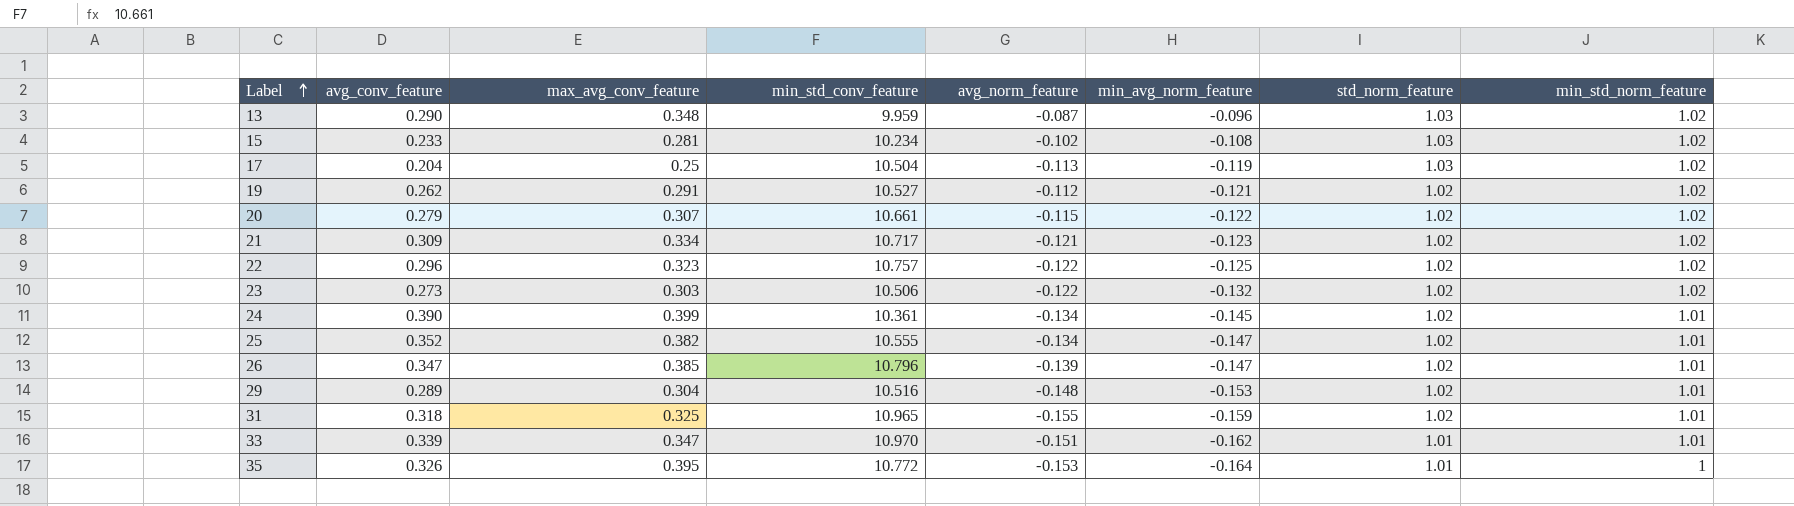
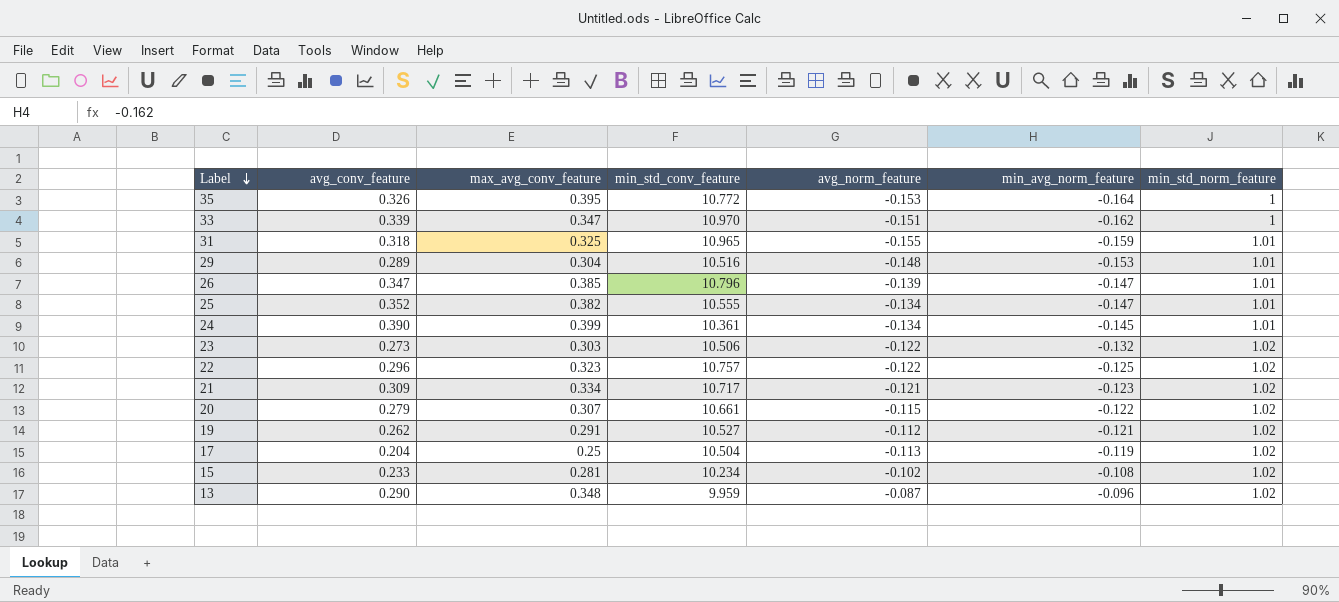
row order: Label ascending -> Label descending
column std_norm_feature | position: 7 -> none
33 | min_std_norm_feature: 1.01 -> 1

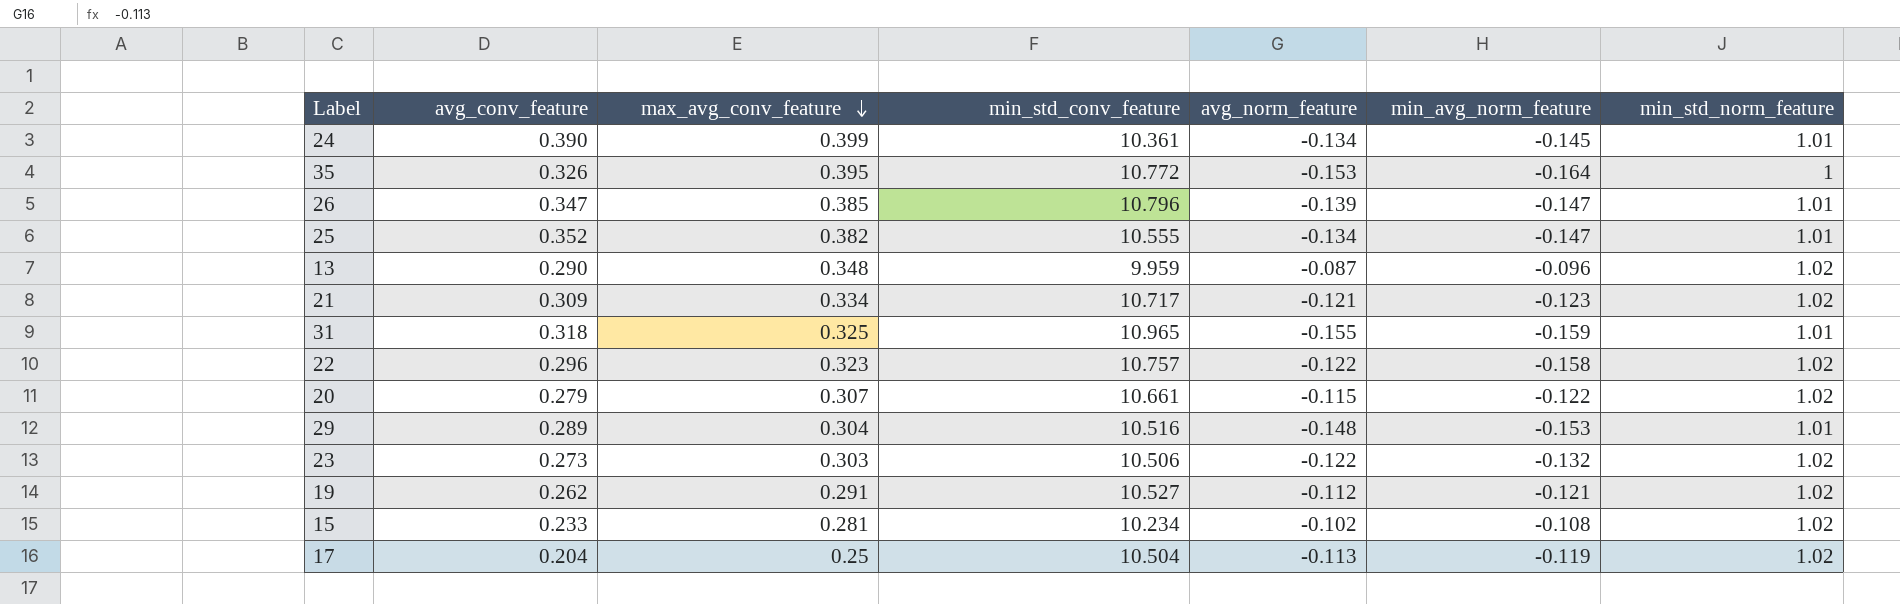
row order: Label descending -> max_avg_conv_feature descending
row 33: 0.339 | 0.347 | 10.970 | -0.151 | -0.162 | 1 -> none
22 | min_avg_norm_feature: -0.125 -> -0.158

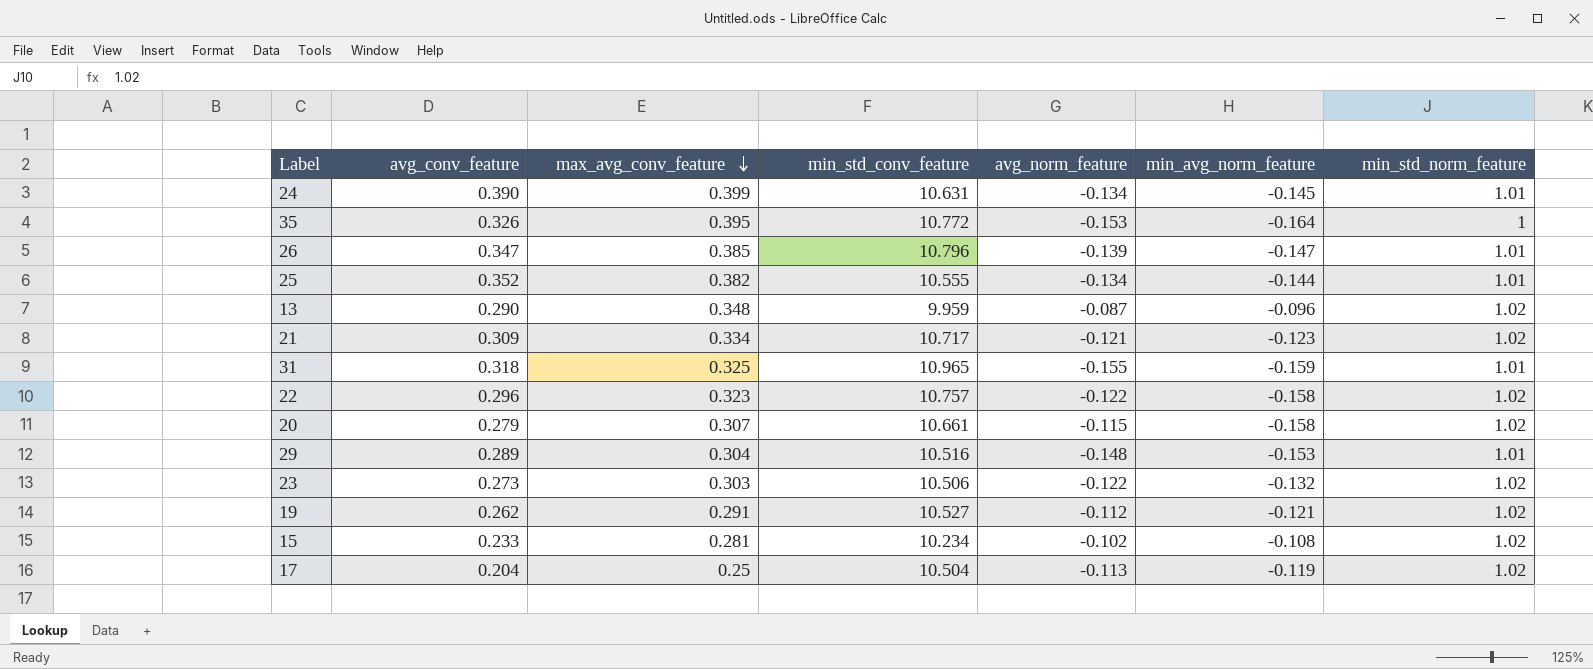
24 | min_std_conv_feature: 10.361 -> 10.631
25 | min_avg_norm_feature: -0.147 -> -0.144
20 | min_avg_norm_feature: -0.122 -> -0.158

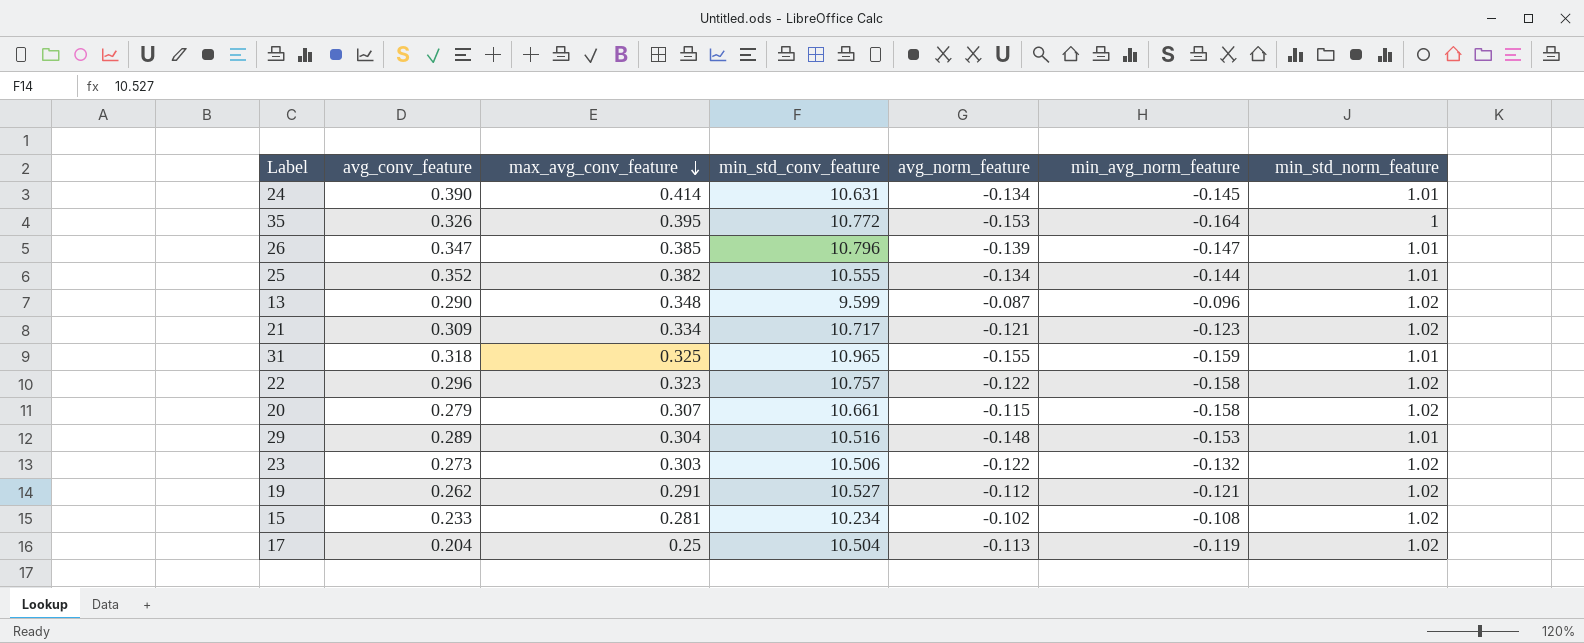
24 | max_avg_conv_feature: 0.399 -> 0.414
13 | min_std_conv_feature: 9.959 -> 9.599

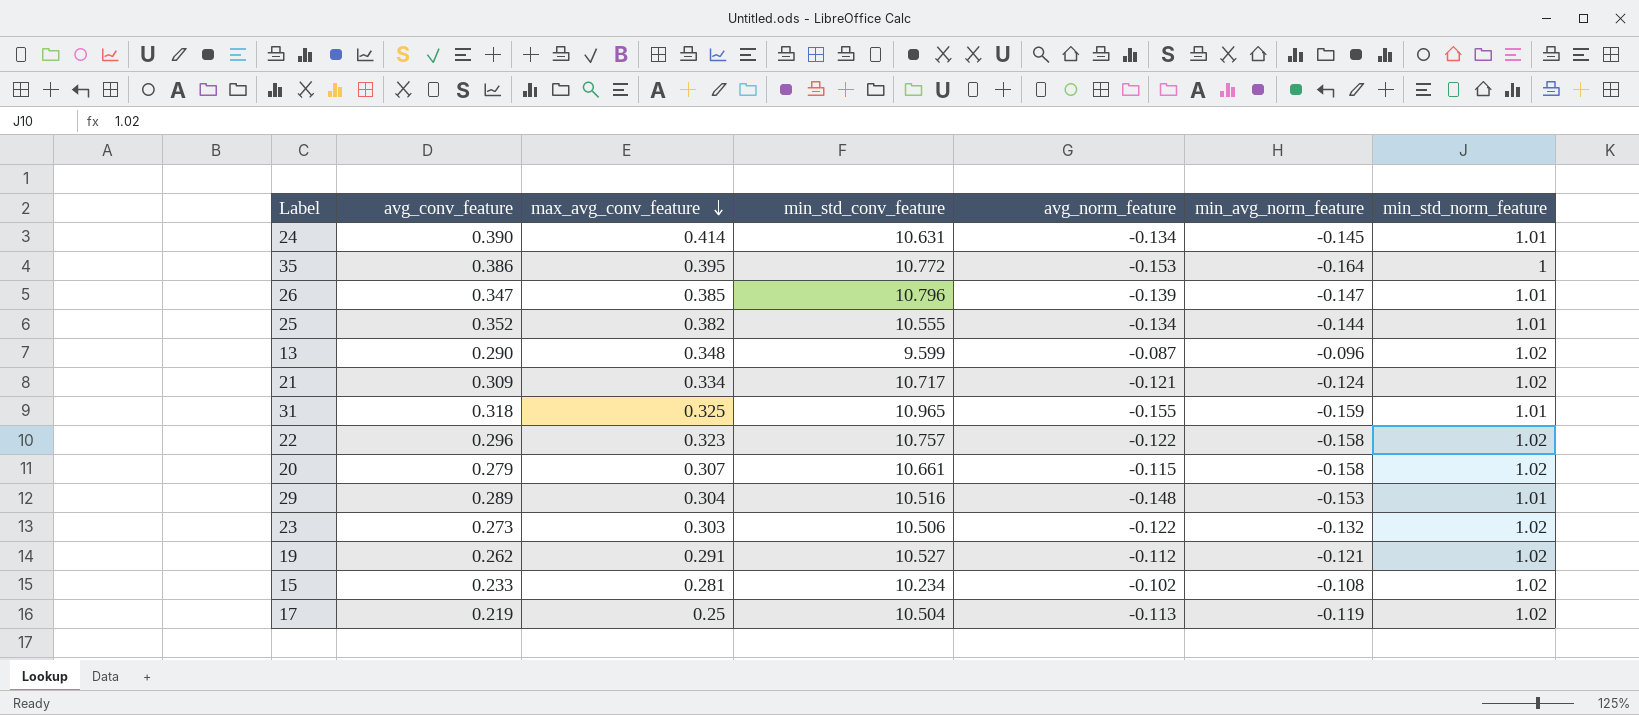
35 | avg_conv_feature: 0.326 -> 0.386
21 | min_avg_norm_feature: -0.123 -> -0.124
17 | avg_conv_feature: 0.204 -> 0.219

